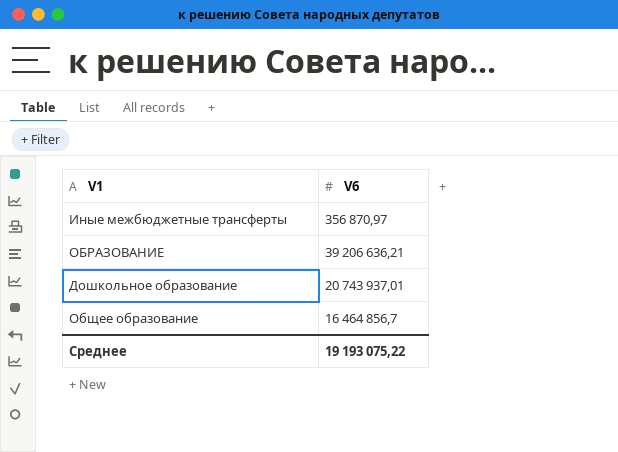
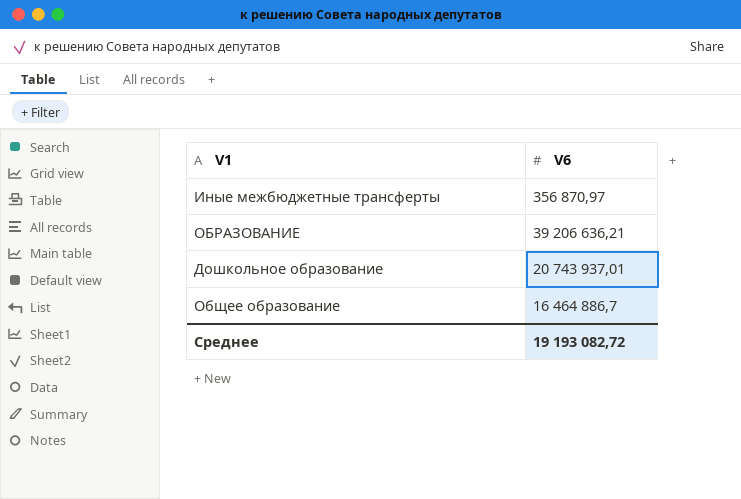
Общее образование | V6: 16 464 856,7 -> 16 464 886,7
Среднее | V6: 19 193 075,22 -> 19 193 082,72

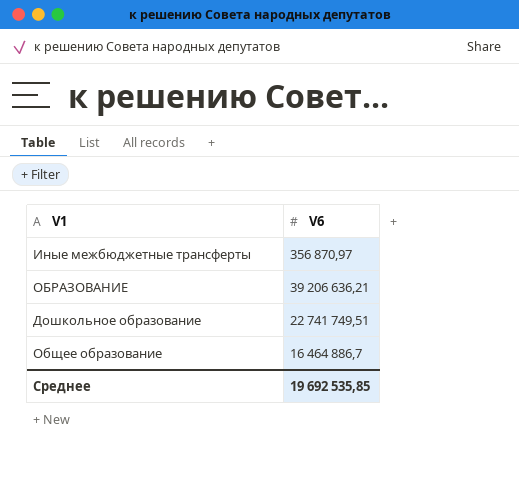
Дошкольное образование | V6: 20 743 937,01 -> 22 741 749,51
Среднее | V6: 19 193 082,72 -> 19 692 535,85

